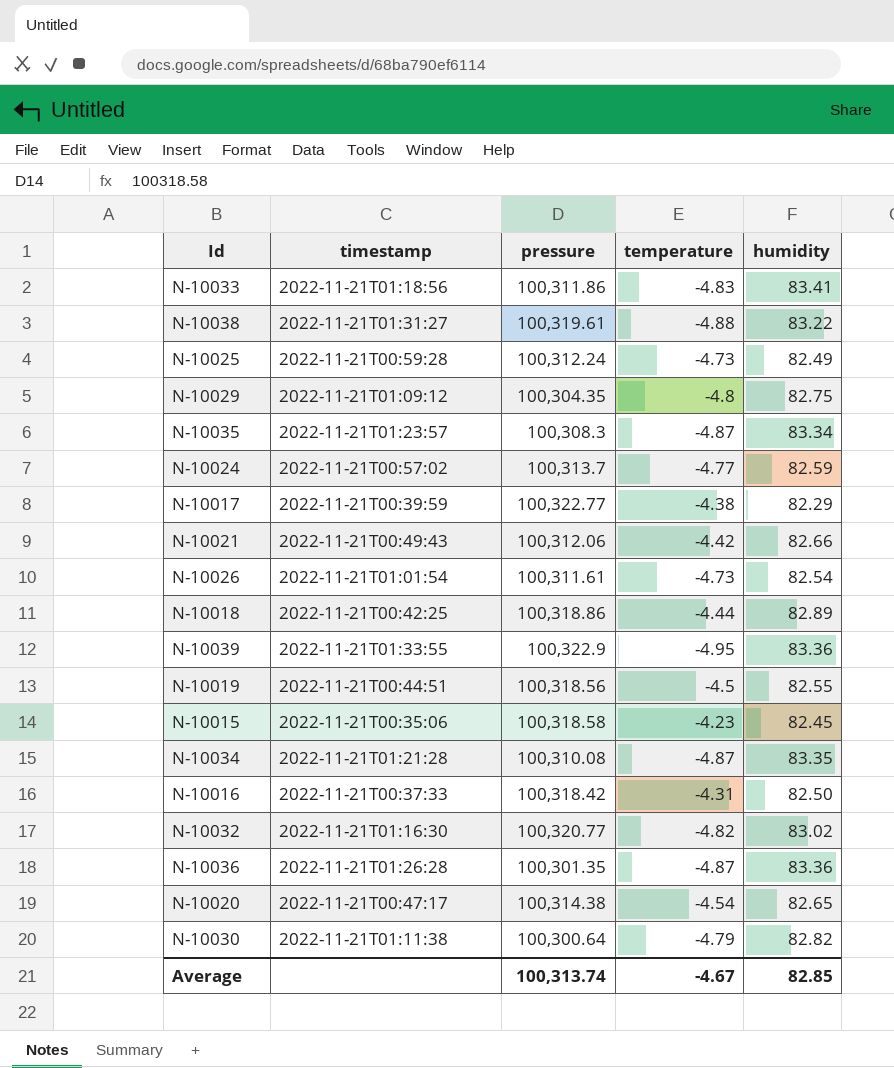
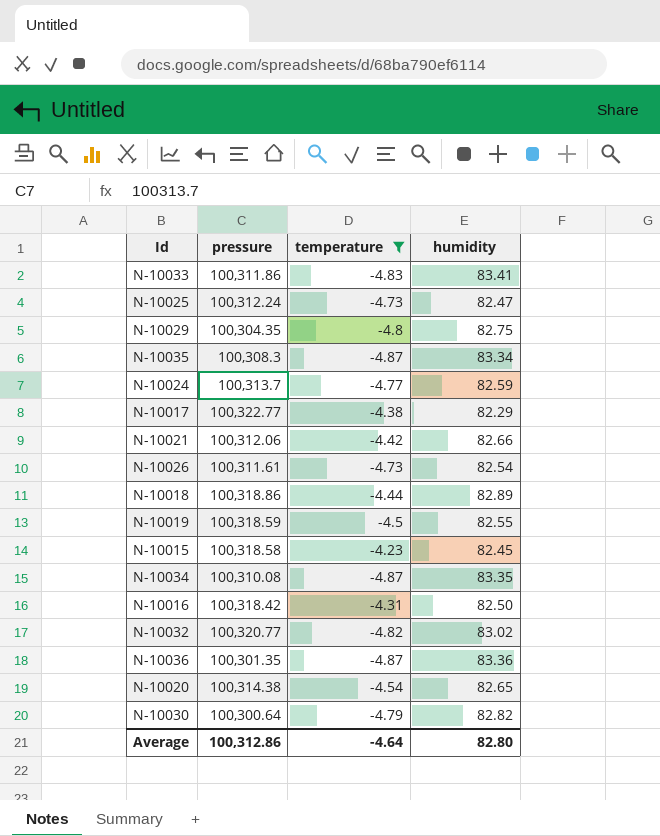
filter: none -> temperature >= -4.87
column timestamp | position: 2 -> none
N-10025 | humidity: 82.49 -> 82.47
N-10019 | pressure: 100,318.56 -> 100,318.59
Average | pressure: 100,313.74 -> 100,312.86
Average | temperature: -4.67 -> -4.64
Average | humidity: 82.85 -> 82.80

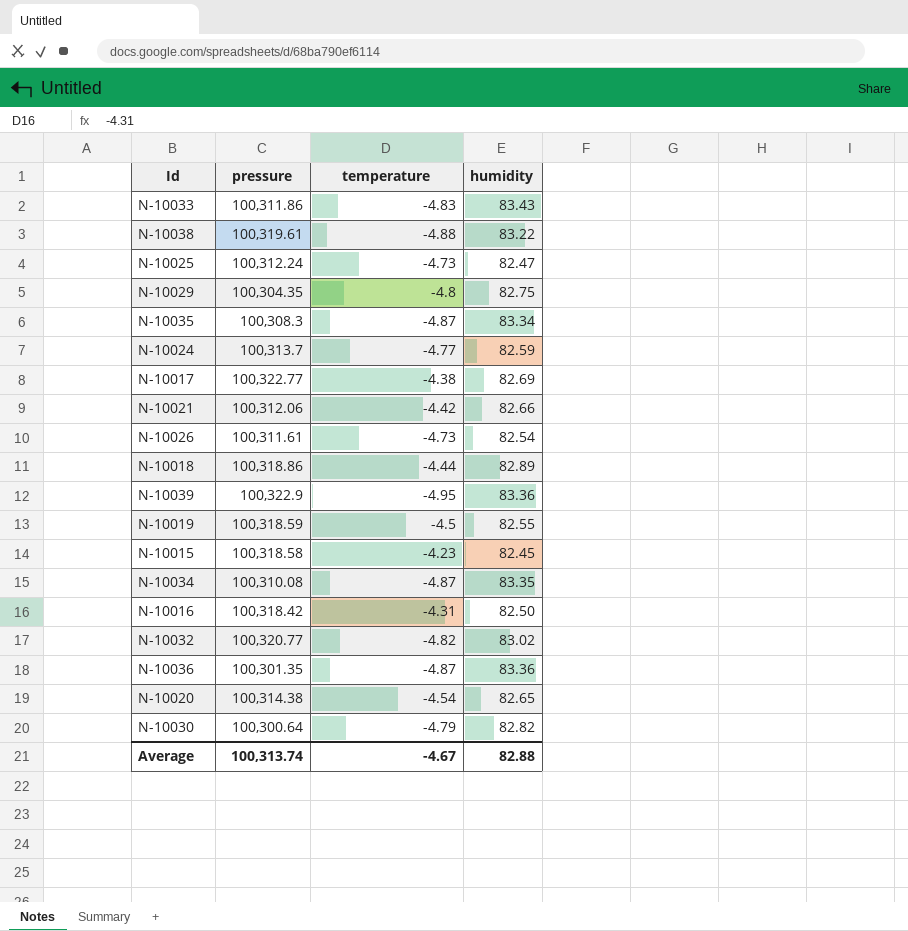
filter: temperature >= -4.87 -> none
N-10033 | humidity: 83.41 -> 83.43
N-10017 | humidity: 82.29 -> 82.69
Average | pressure: 100,312.86 -> 100,313.74
Average | temperature: -4.64 -> -4.67
Average | humidity: 82.80 -> 82.88

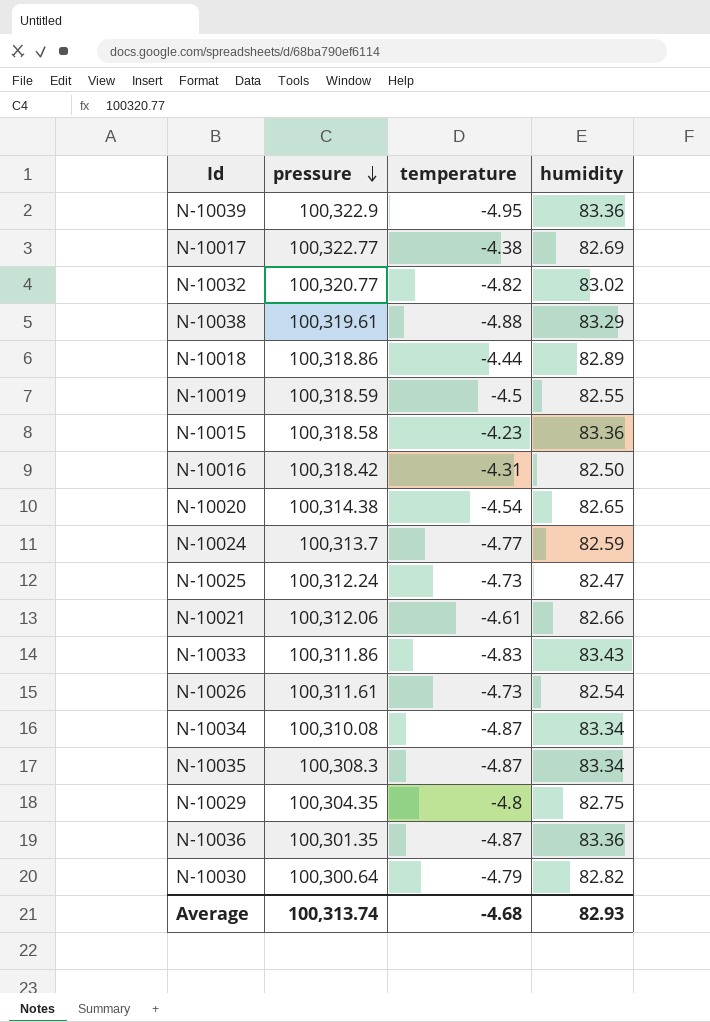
row order: none -> pressure descending
N-10038 | humidity: 83.22 -> 83.29
N-10015 | humidity: 82.45 -> 83.36
N-10021 | temperature: -4.42 -> -4.61
N-10034 | humidity: 83.35 -> 83.34
Average | temperature: -4.67 -> -4.68
Average | humidity: 82.88 -> 82.93

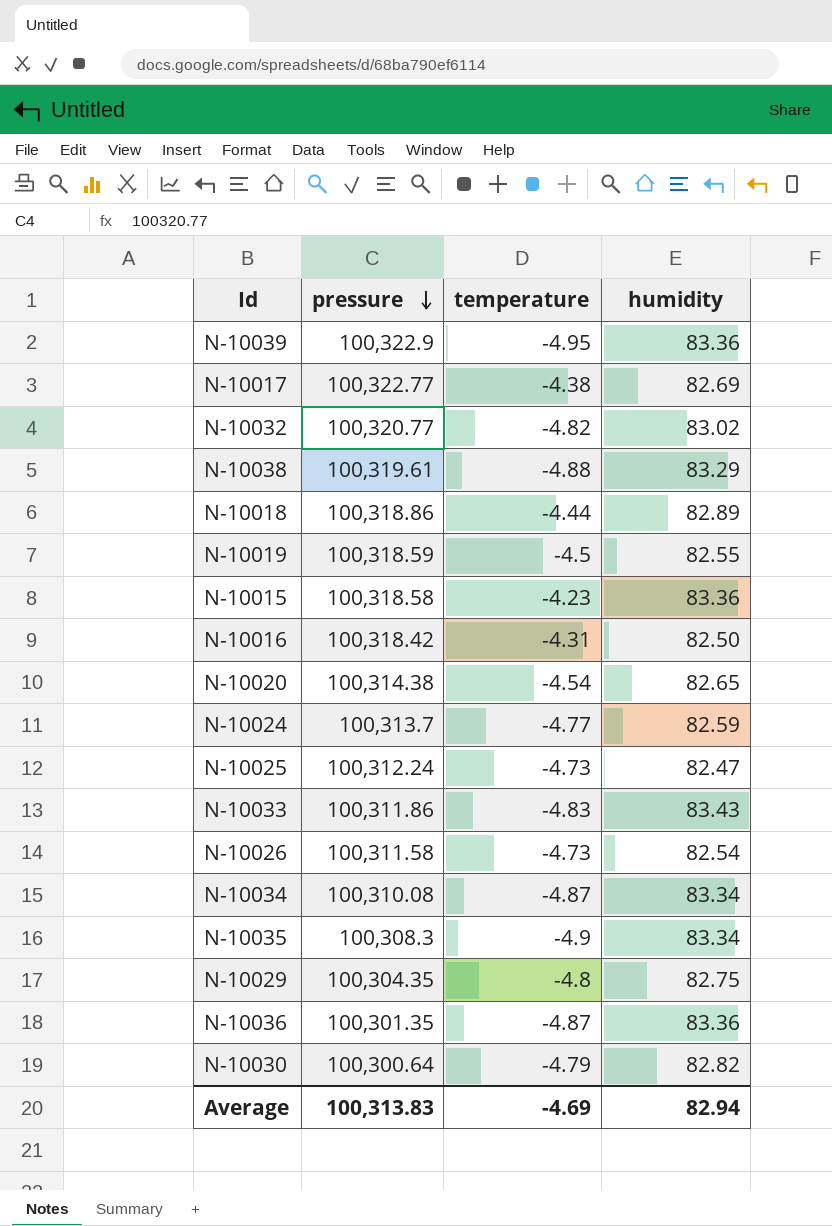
row N-10021: 100,312.06 | -4.61 | 82.66 -> none
N-10026 | pressure: 100,311.61 -> 100,311.58
N-10035 | temperature: -4.87 -> -4.9
Average | pressure: 100,313.74 -> 100,313.83
Average | temperature: -4.68 -> -4.69
Average | humidity: 82.93 -> 82.94

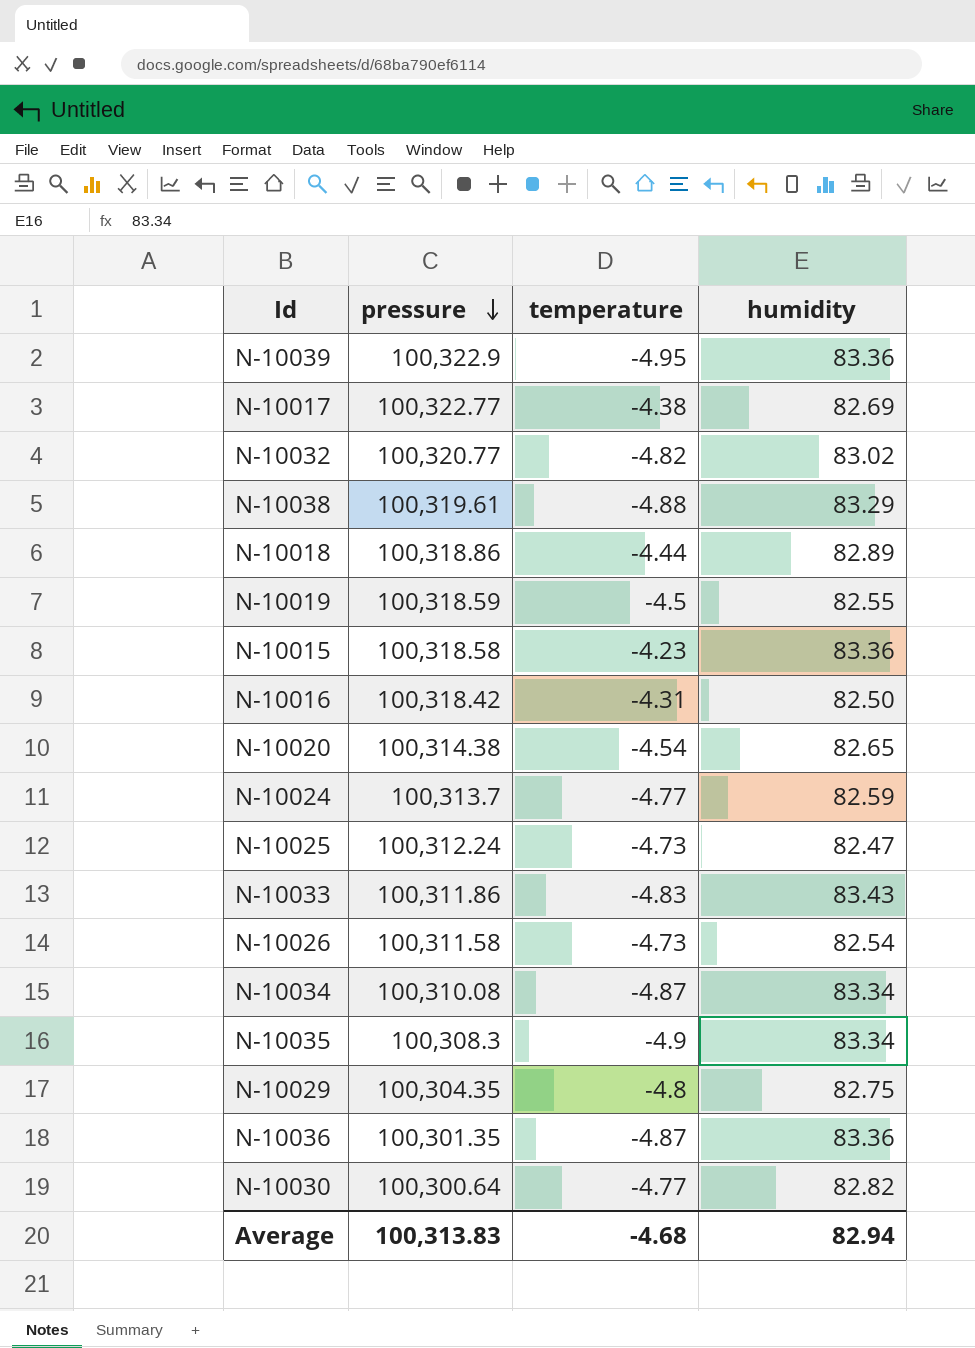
N-10030 | temperature: -4.79 -> -4.77
Average | temperature: -4.69 -> -4.68

